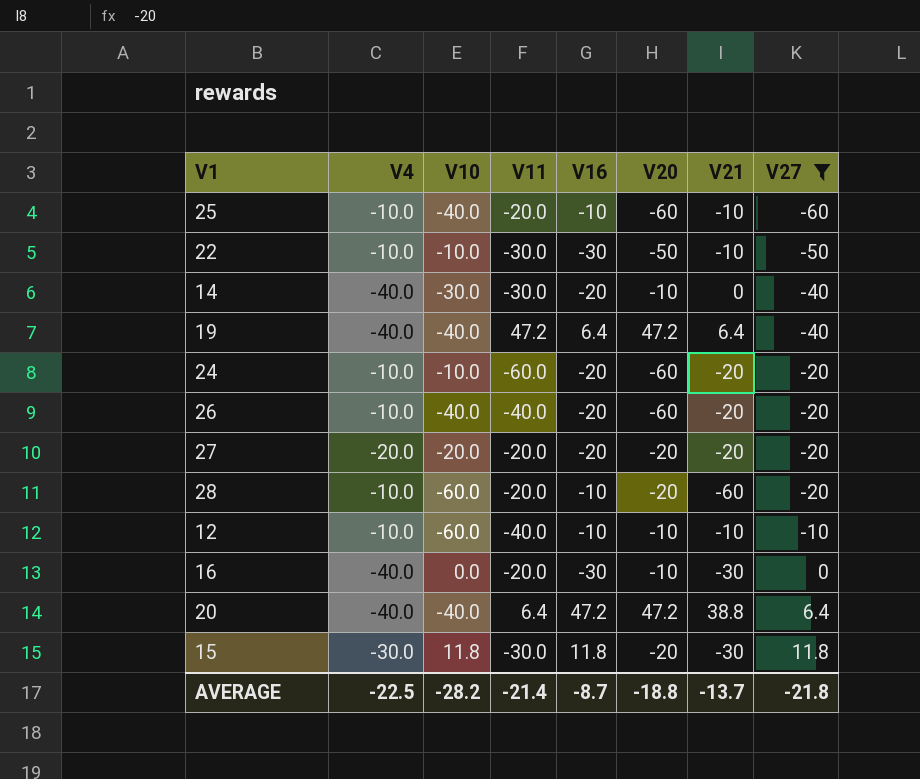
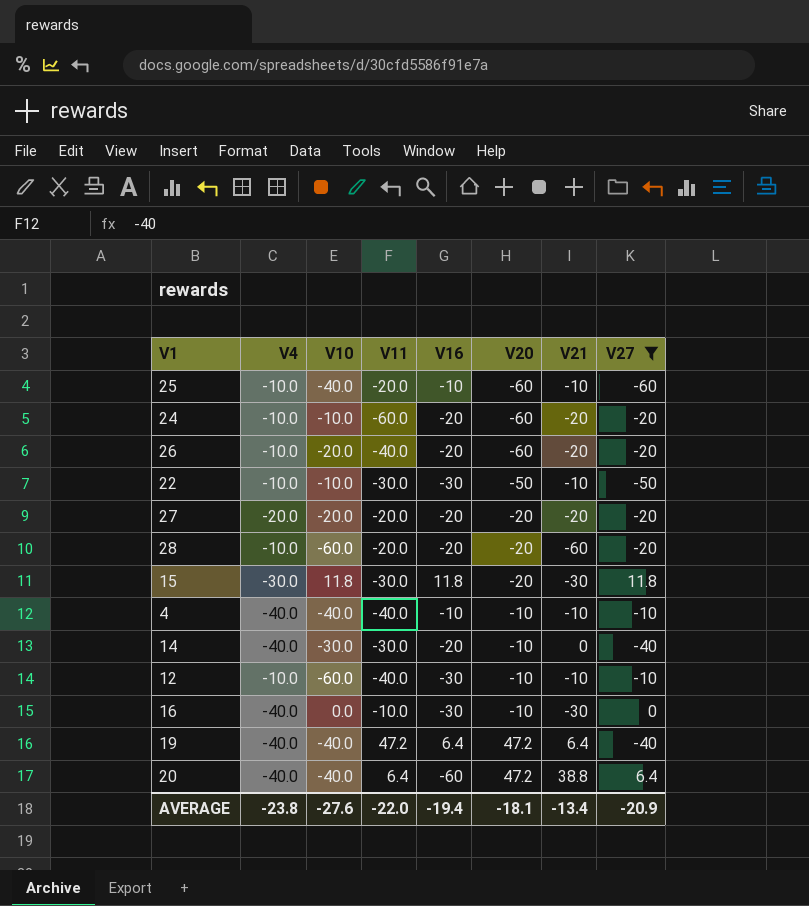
row order: V27 ascending -> V20 ascending
26 | V10: -40.0 -> -20.0
28 | V16: -10 -> -20
row 4: none -> -40.0 | -40.0 | -40.0 | -10 | -10 | -10 | -10
12 | V16: -10 -> -30
16 | V11: -20.0 -> -10.0
20 | V16: 47.2 -> -60
AVERAGE | V4: -22.5 -> -23.8
AVERAGE | V10: -28.2 -> -27.6
AVERAGE | V11: -21.4 -> -22.0
AVERAGE | V16: -8.7 -> -19.4
AVERAGE | V20: -18.8 -> -18.1
AVERAGE | V21: -13.7 -> -13.4
AVERAGE | V27: -21.8 -> -20.9

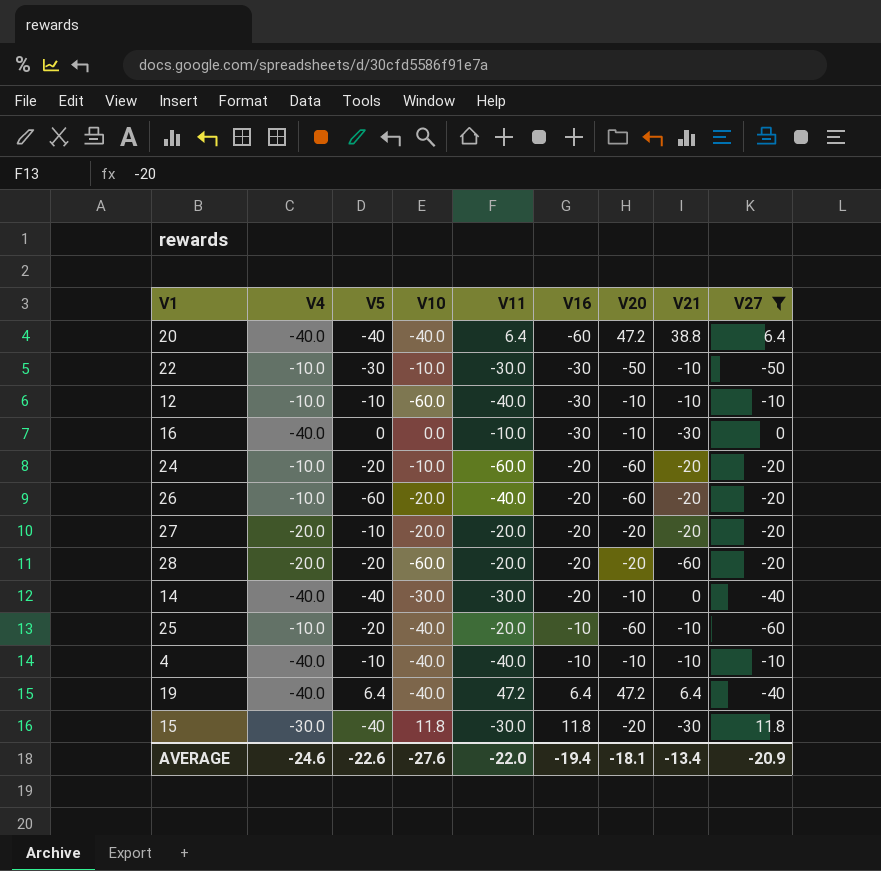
row order: V20 ascending -> V16 ascending
column V5 | position: none -> 3
28 | V4: -10.0 -> -20.0
AVERAGE | V4: -23.8 -> -24.6

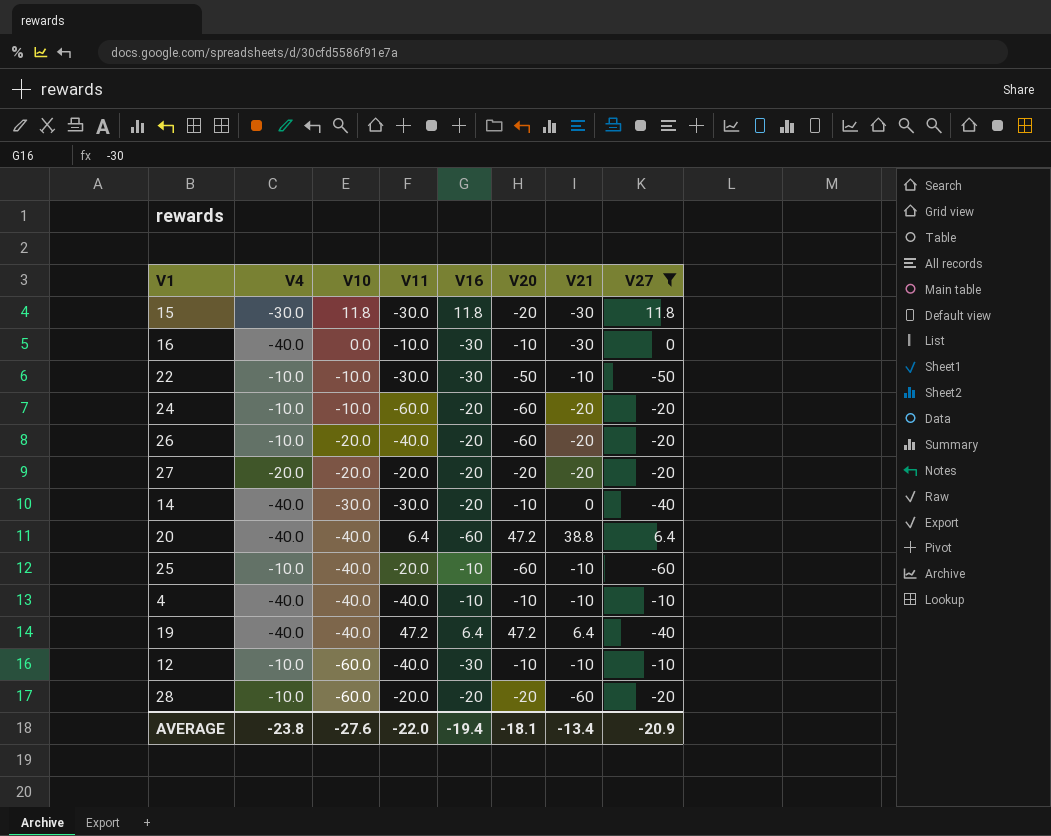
row order: V16 ascending -> V10 descending
column V5 | position: 3 -> none
28 | V4: -20.0 -> -10.0
AVERAGE | V4: -24.6 -> -23.8

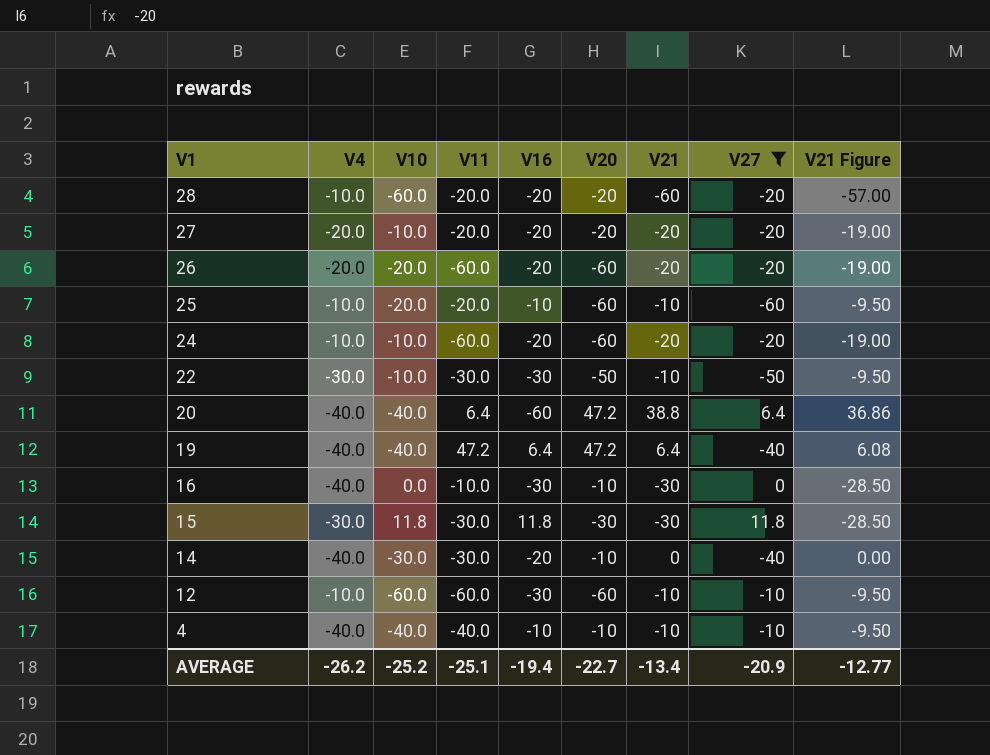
row order: V10 descending -> V1 descending
column V21 Figure | formula: none -> [V21] * 0.95
27 | V10: -20.0 -> -10.0
26 | V4: -10.0 -> -20.0
26 | V11: -40.0 -> -60.0
25 | V10: -40.0 -> -20.0
22 | V4: -10.0 -> -30.0
15 | V20: -20 -> -30
12 | V11: -40.0 -> -60.0
12 | V20: -10 -> -60
AVERAGE | V4: -23.8 -> -26.2
AVERAGE | V10: -27.6 -> -25.2
AVERAGE | V11: -22.0 -> -25.1
AVERAGE | V20: -18.1 -> -22.7

